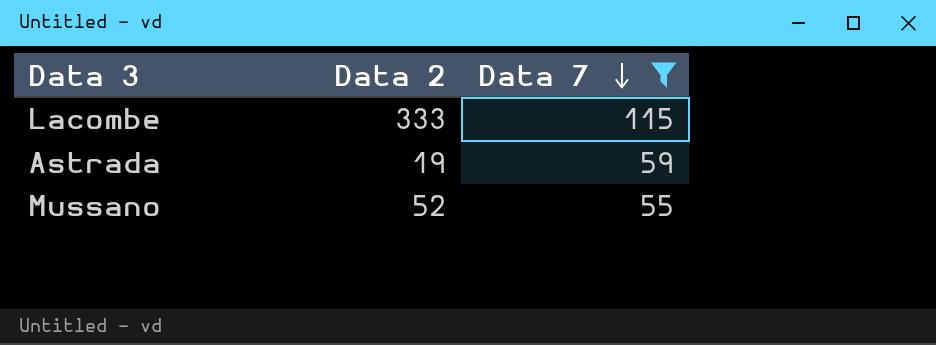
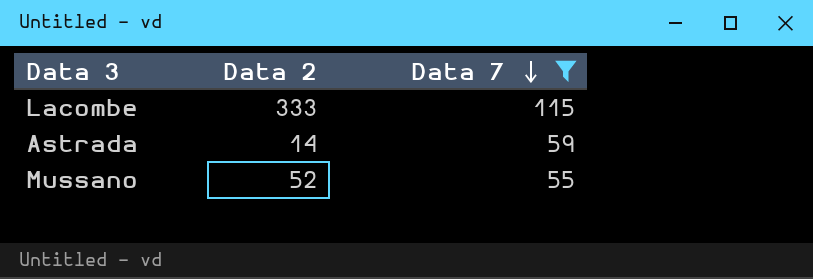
Astrada | Data 2: 19 -> 14

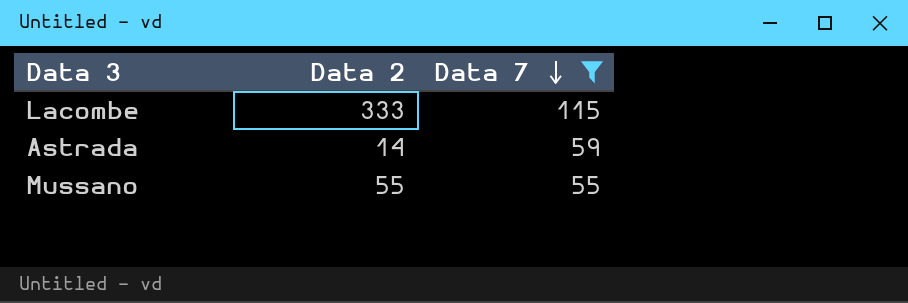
Mussano | Data 2: 52 -> 55

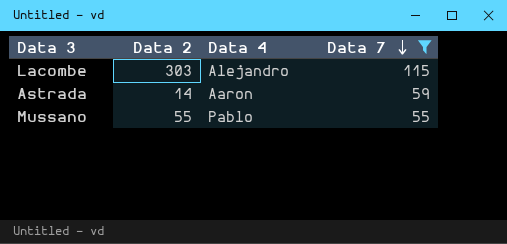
column Data 4 | position: none -> 3
Lacombe | Data 2: 333 -> 303

